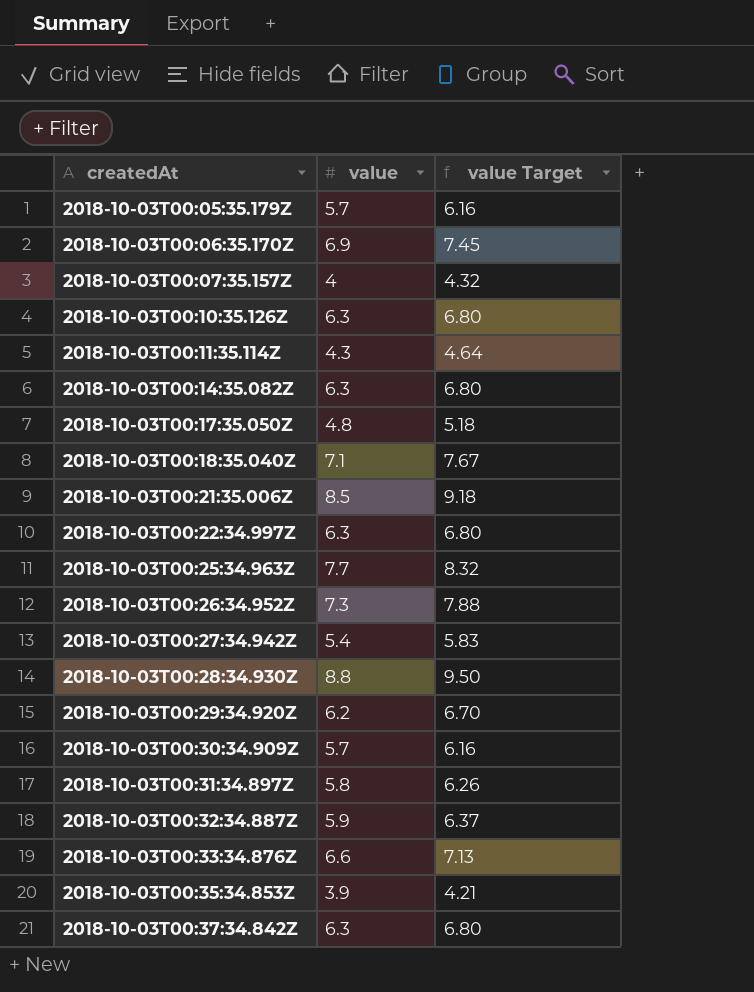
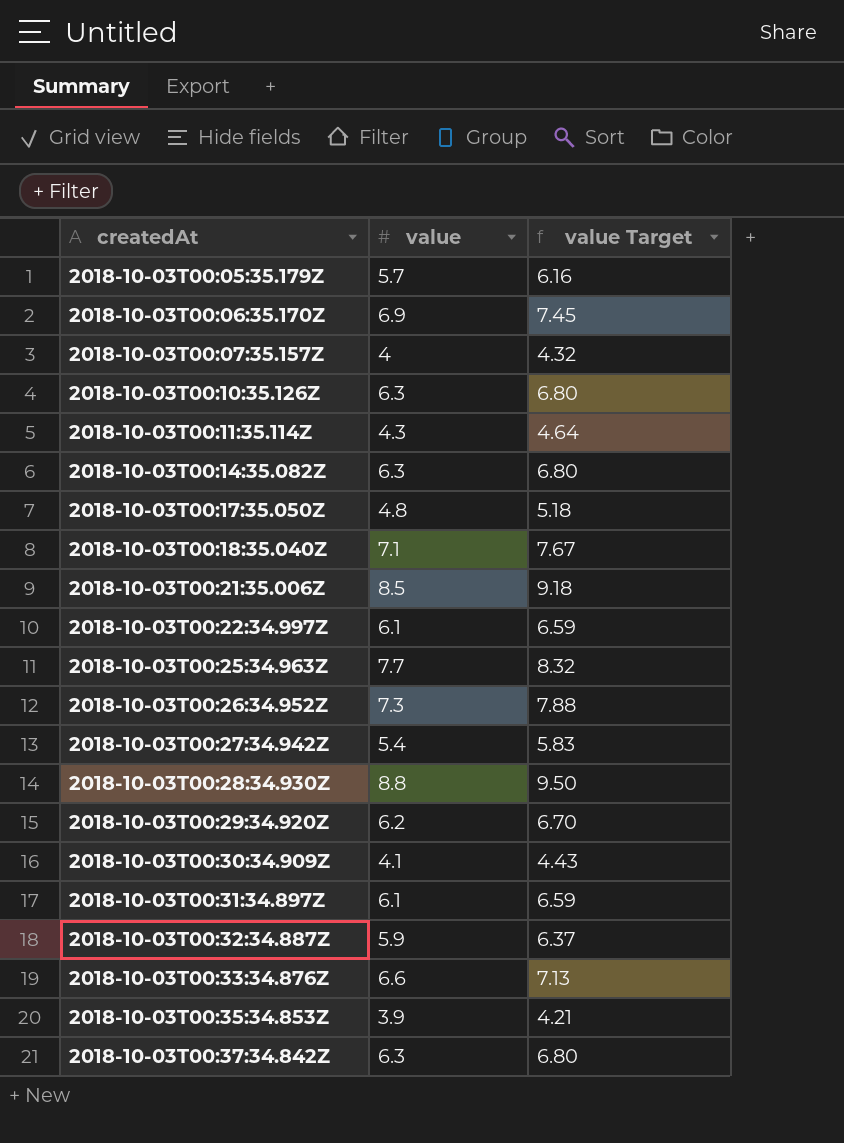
2018-10-03T00:22:34.997Z | value: 6.3 -> 6.1
2018-10-03T00:22:34.997Z | value Target: 6.80 -> 6.59
2018-10-03T00:30:34.909Z | value: 5.7 -> 4.1
2018-10-03T00:30:34.909Z | value Target: 6.16 -> 4.43
2018-10-03T00:31:34.897Z | value: 5.8 -> 6.1
2018-10-03T00:31:34.897Z | value Target: 6.26 -> 6.59

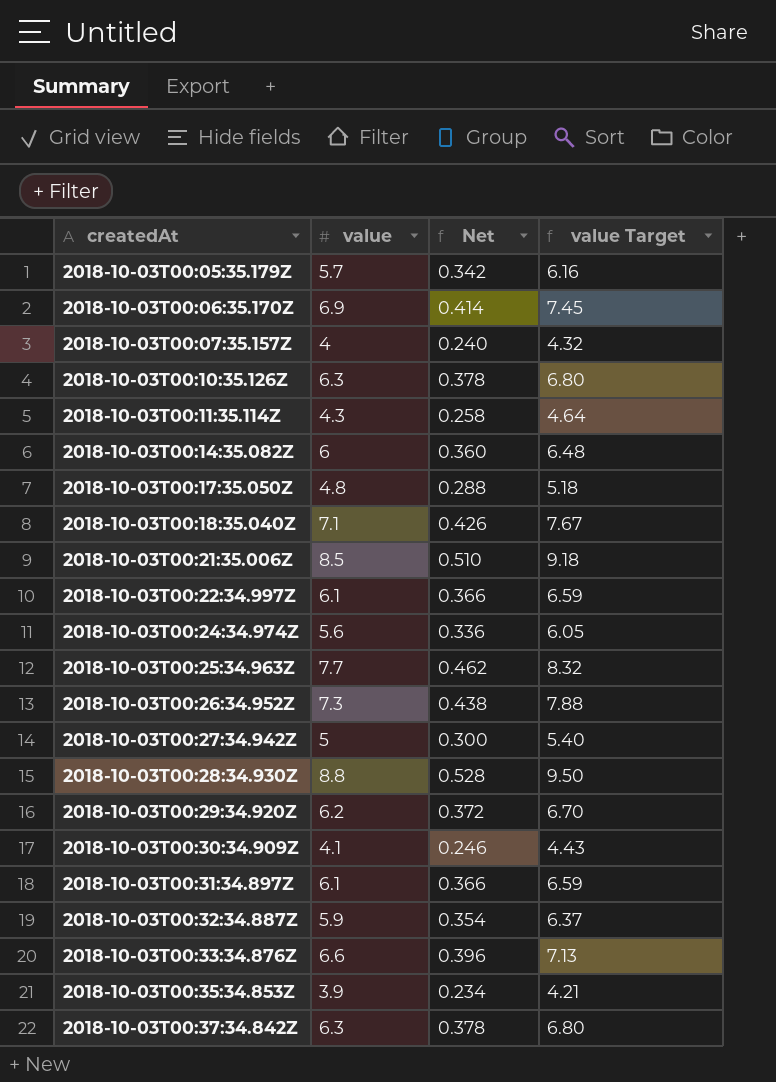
column Net | formula: none -> [value] * 0.06
2018-10-03T00:14:35.082Z | value: 6.3 -> 6
2018-10-03T00:14:35.082Z | value Target: 6.80 -> 6.48
row 2018-10-03T00:24:34.974Z: none -> 5.6 | 0.336 | 6.05
2018-10-03T00:27:34.942Z | value: 5.4 -> 5
2018-10-03T00:27:34.942Z | value Target: 5.83 -> 5.40

